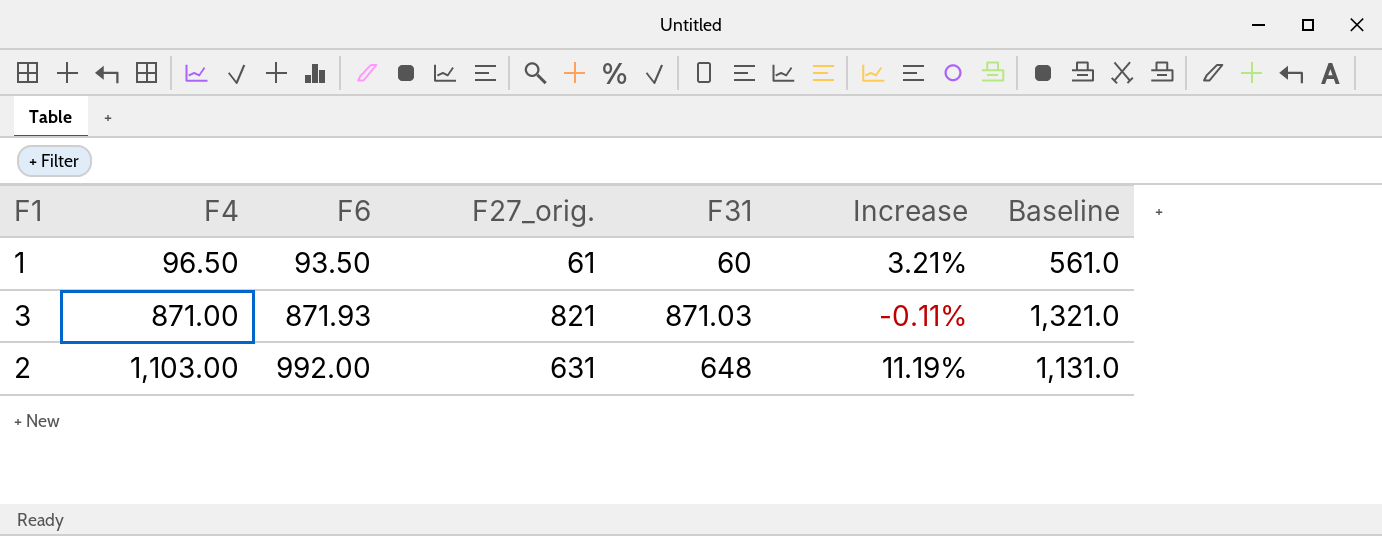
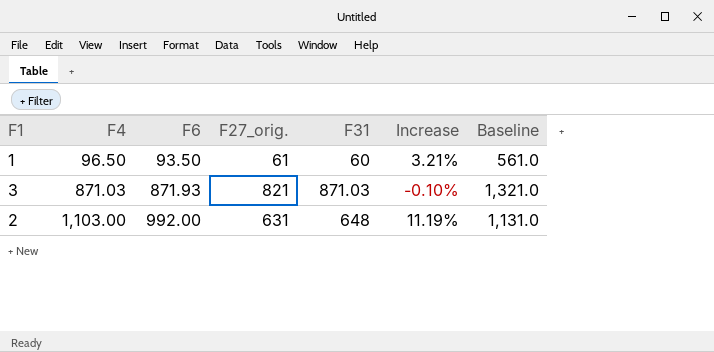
3 | F4: 871.00 -> 871.03
3 | Increase: -0.11% -> -0.10%

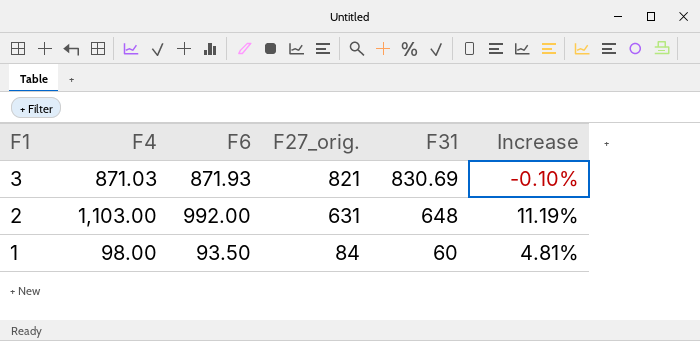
row order: F4 ascending -> F1 descending
column Baseline | formula: [F27_orig.] + 500 -> none
3 | F31: 871.03 -> 830.69
1 | F4: 96.50 -> 98.00
1 | F27_orig.: 61 -> 84
1 | Increase: 3.21% -> 4.81%

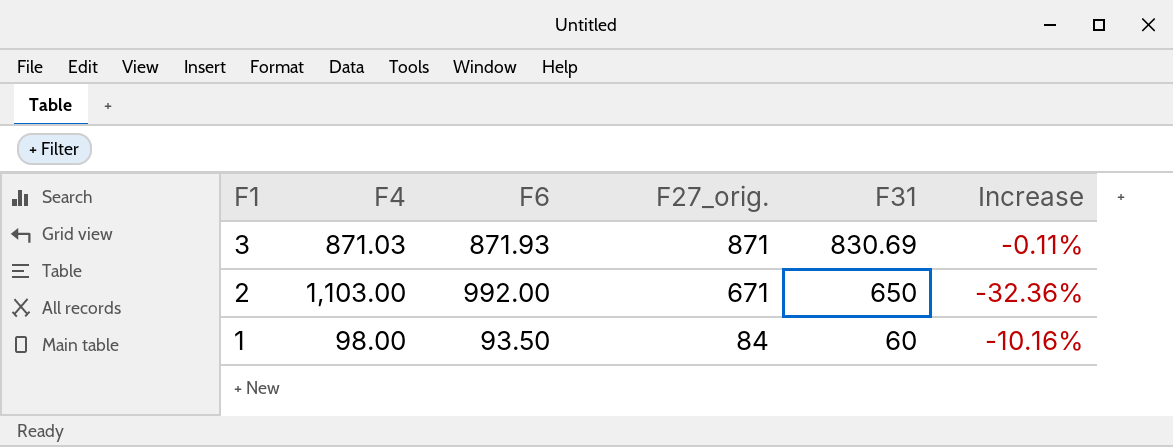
column Increase | formula: ([F4] - [F6]) / [F6] -> ([F27_orig.] - [F6]) / [F6]
3 | F27_orig.: 821 -> 871
2 | F27_orig.: 631 -> 671
2 | F31: 648 -> 650

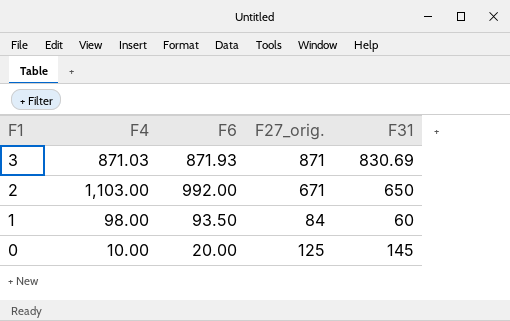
column Increase | formula: ([F27_orig.] - [F6]) / [F6] -> none
row 0: none -> 10.00 | 20.00 | 125 | 145

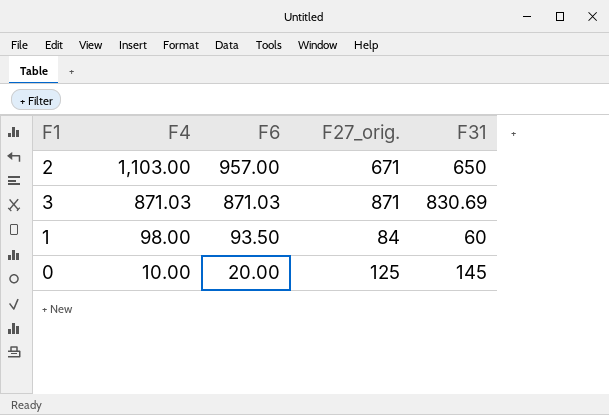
row order: F1 descending -> F4 descending
2 | F6: 992.00 -> 957.00
3 | F6: 871.93 -> 871.03

